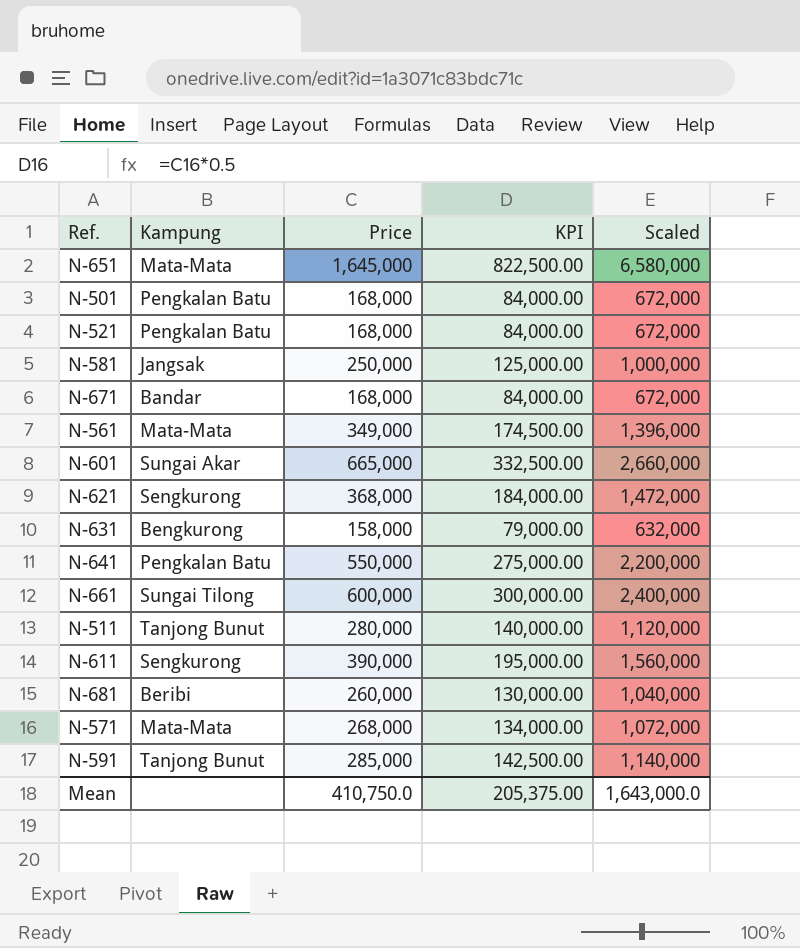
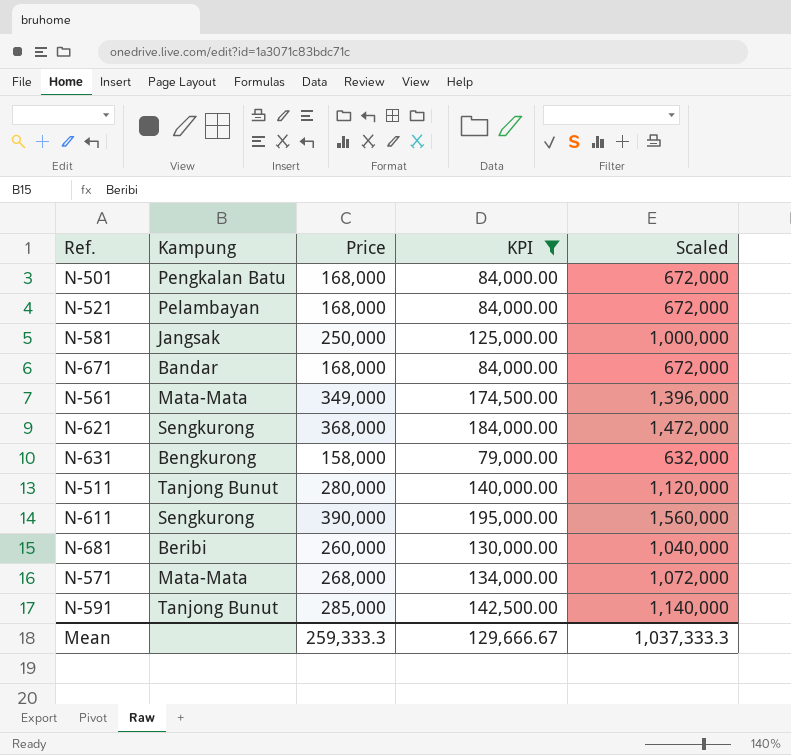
filter: none -> KPI <= 195,000.00
N-521 | Kampung: Pengkalan Batu -> Pelambayan
Mean | Price: 410,750.0 -> 259,333.3
Mean | KPI: 205,375.00 -> 129,666.67
Mean | Scaled: 1,643,000.0 -> 1,037,333.3

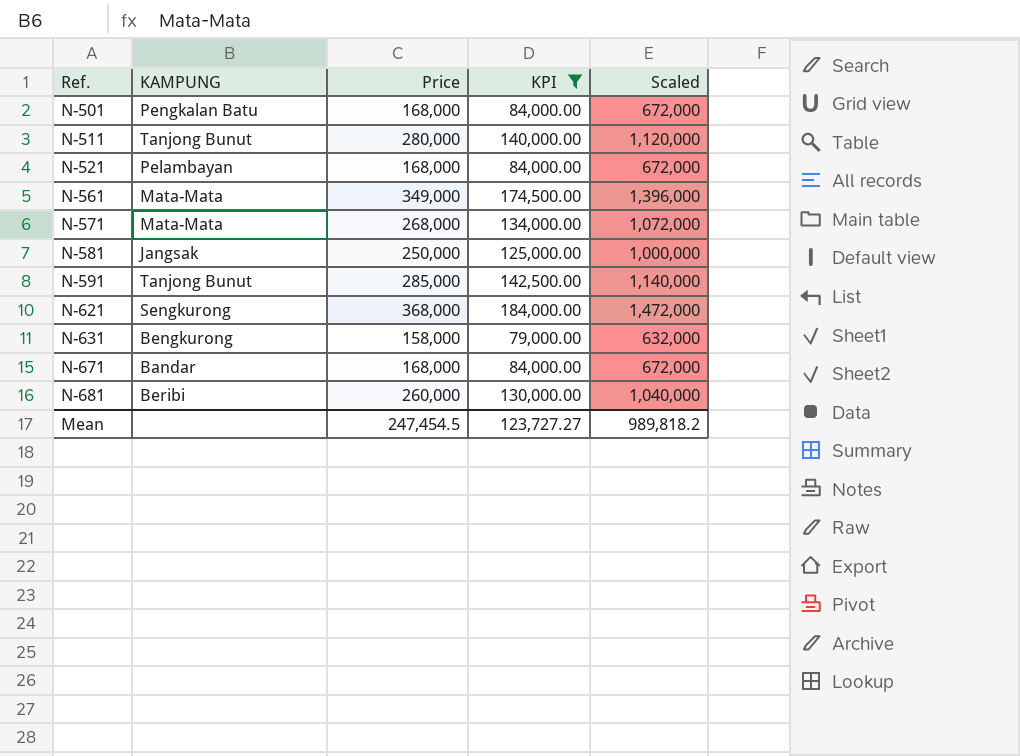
row order: none -> Ref. ascending
column name: Kampung -> KAMPUNG
row N-611: Sengkurong | 390,000 | 195,000.00 | 1,560,000 -> none
Mean | Price: 259,333.3 -> 247,454.5
Mean | KPI: 129,666.67 -> 123,727.27
Mean | Scaled: 1,037,333.3 -> 989,818.2

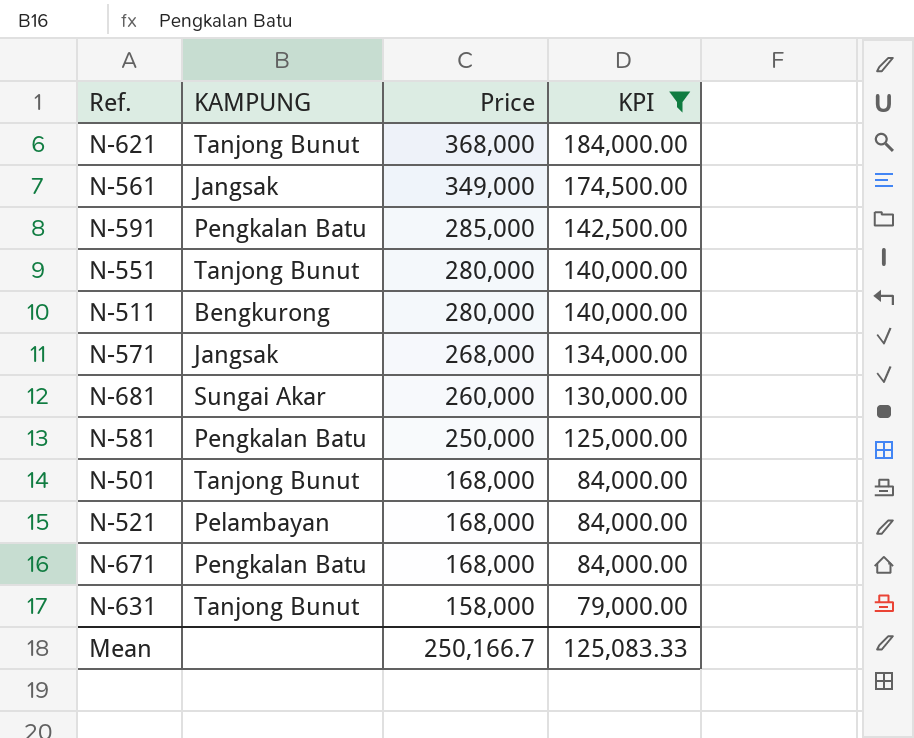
row order: Ref. ascending -> Price descending
column Scaled | formula: [Price] * 4 -> none
N-621 | KAMPUNG: Sengkurong -> Tanjong Bunut
N-561 | KAMPUNG: Mata-Mata -> Jangsak
N-591 | KAMPUNG: Tanjong Bunut -> Pengkalan Batu
row N-551: none -> Tanjong Bunut | 280,000 | 140,000.00
N-511 | KAMPUNG: Tanjong Bunut -> Bengkurong
N-571 | KAMPUNG: Mata-Mata -> Jangsak
N-681 | KAMPUNG: Beribi -> Sungai Akar
N-581 | KAMPUNG: Jangsak -> Pengkalan Batu
N-501 | KAMPUNG: Pengkalan Batu -> Tanjong Bunut
N-671 | KAMPUNG: Bandar -> Pengkalan Batu
N-631 | KAMPUNG: Bengkurong -> Tanjong Bunut
Mean | Price: 247,454.5 -> 250,166.7
Mean | KPI: 123,727.27 -> 125,083.33

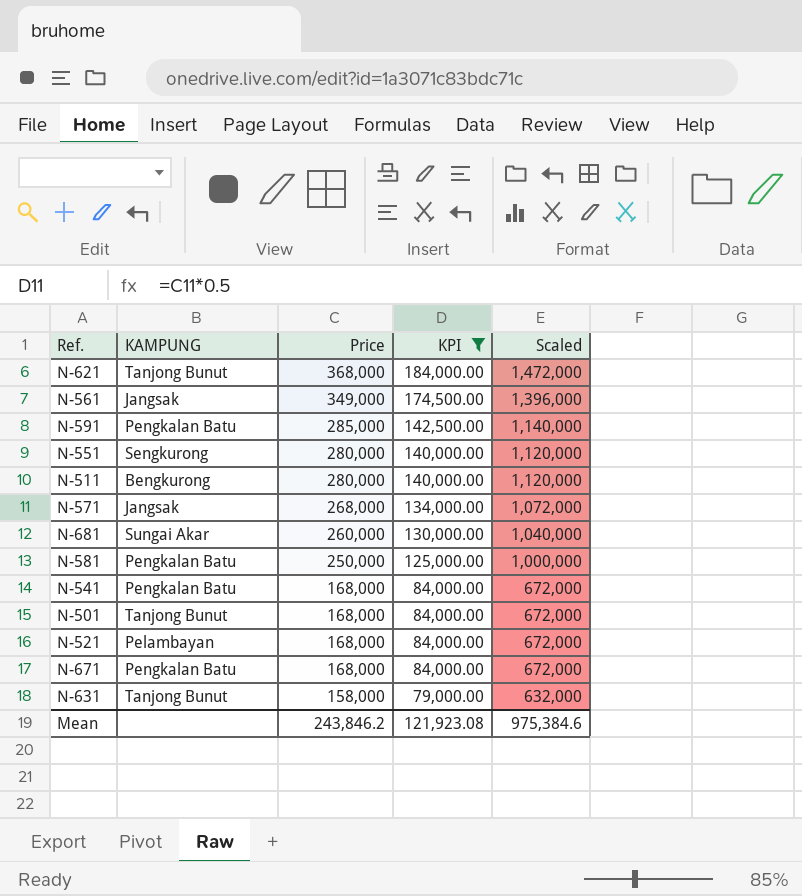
column Scaled | formula: none -> [Price] * 4
N-551 | KAMPUNG: Tanjong Bunut -> Sengkurong
row N-541: none -> Pengkalan Batu | 168,000 | 84,000.00 | 672,000
Mean | Price: 250,166.7 -> 243,846.2
Mean | KPI: 125,083.33 -> 121,923.08

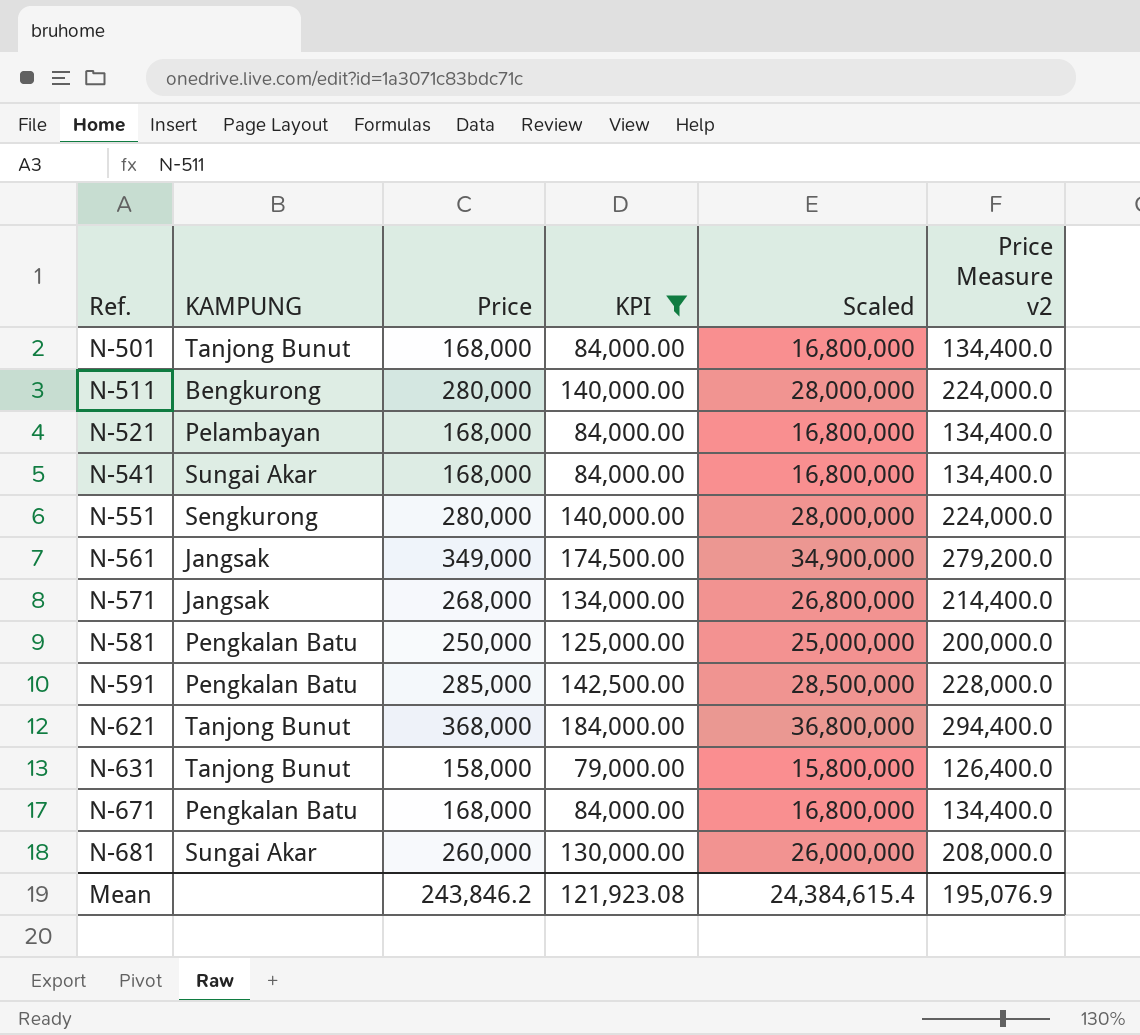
row order: Price descending -> Ref. ascending
column Scaled | formula: [Price] * 4 -> [Price] * 100
column Price Measure v2 | formula: none -> [Price] * 0.8
N-541 | KAMPUNG: Pengkalan Batu -> Sungai Akar
Mean | Scaled: 975,384.6 -> 24,384,615.4

